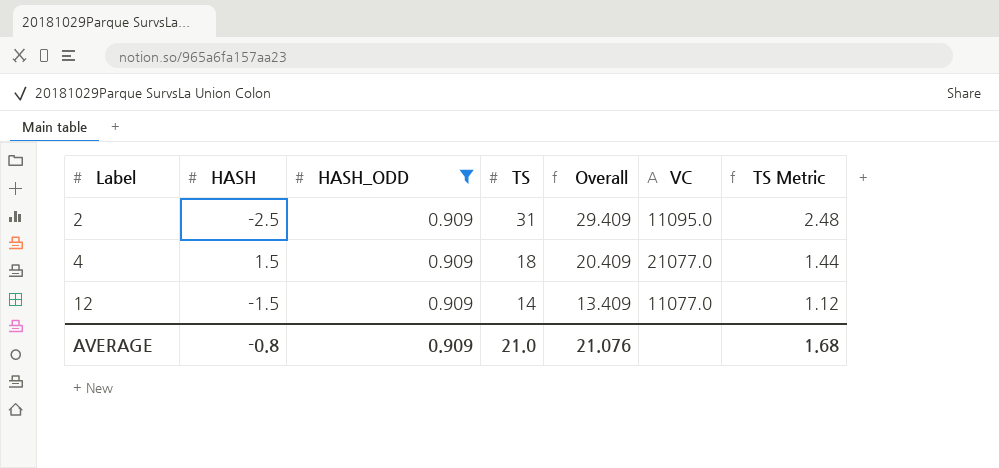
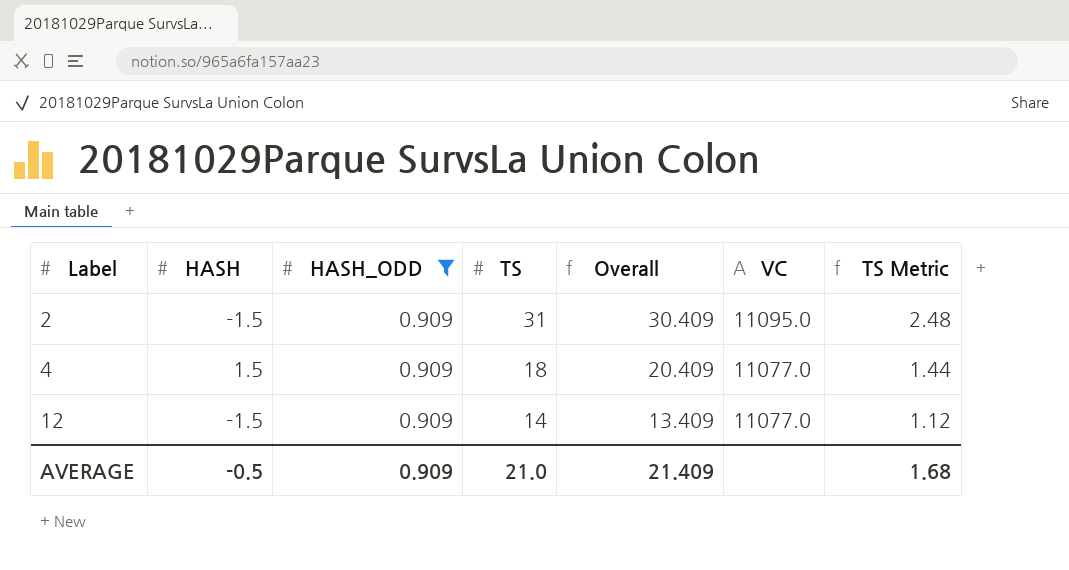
2 | HASH: -2.5 -> -1.5
2 | Overall: 29.409 -> 30.409
4 | VC: 21077.0 -> 11077.0
AVERAGE | HASH: -0.8 -> -0.5
AVERAGE | Overall: 21.076 -> 21.409

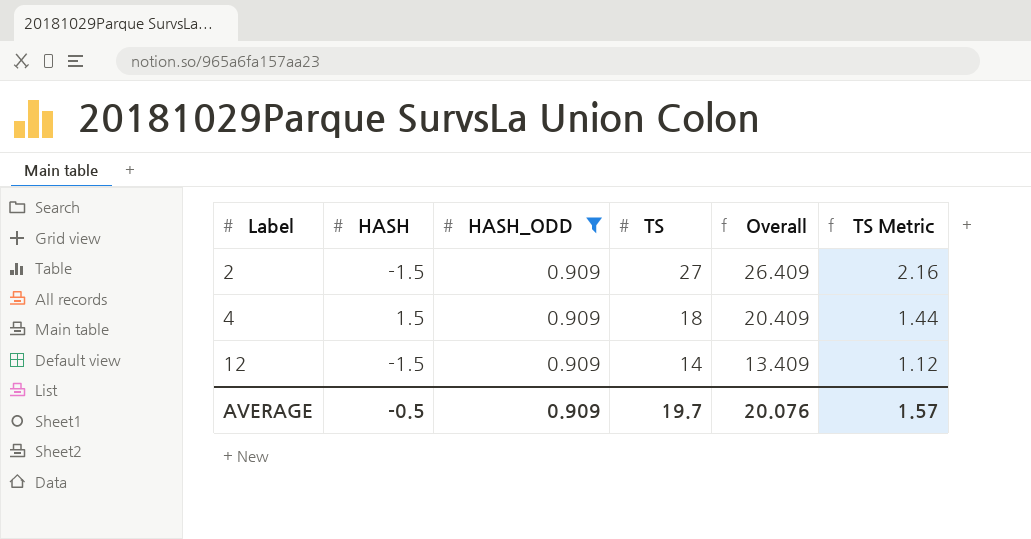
column VC | position: 6 -> none
2 | TS: 31 -> 27
2 | Overall: 30.409 -> 26.409
2 | TS Metric: 2.48 -> 2.16
AVERAGE | TS: 21.0 -> 19.7
AVERAGE | Overall: 21.409 -> 20.076
AVERAGE | TS Metric: 1.68 -> 1.57

